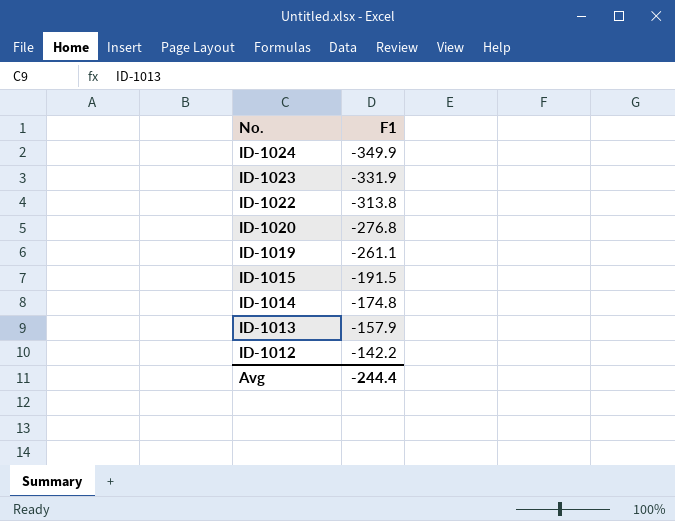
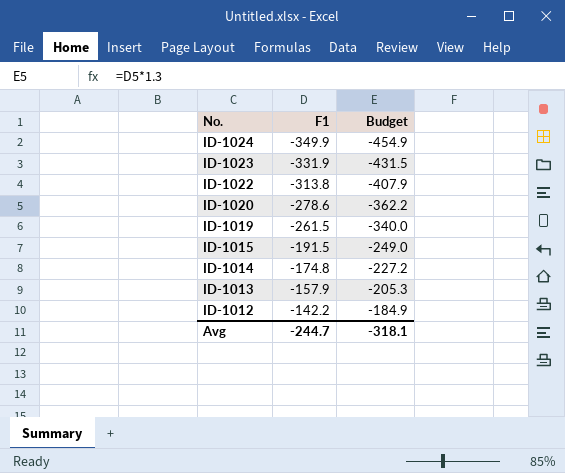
column Budget | formula: none -> [F1] * 1.3
ID-1020 | F1: -276.8 -> -278.6
ID-1019 | F1: -261.1 -> -261.5
Avg | F1: -244.4 -> -244.7

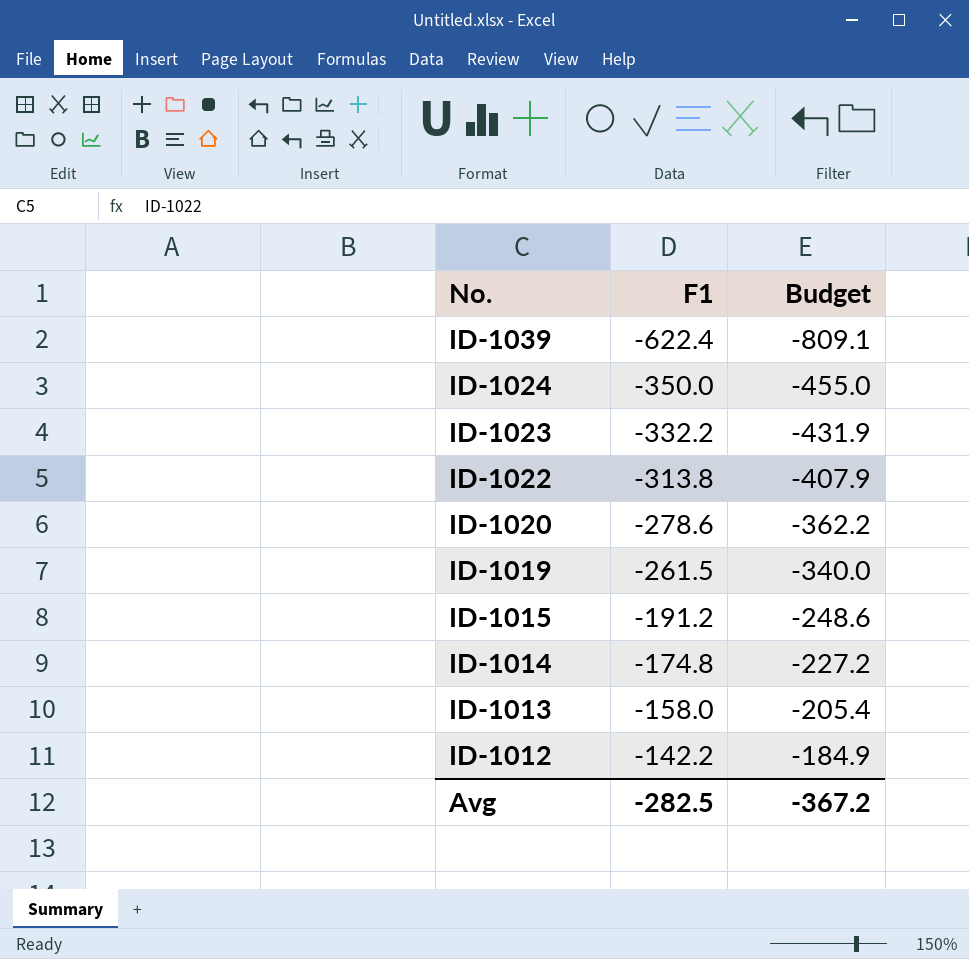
row ID-1039: none -> -622.4 | -809.1
ID-1024 | F1: -349.9 -> -350.0
ID-1024 | Budget: -454.9 -> -455.0
ID-1023 | F1: -331.9 -> -332.2
ID-1023 | Budget: -431.5 -> -431.9
ID-1015 | F1: -191.5 -> -191.2
ID-1015 | Budget: -249.0 -> -248.6
ID-1013 | F1: -157.9 -> -158.0
ID-1013 | Budget: -205.3 -> -205.4
Avg | F1: -244.7 -> -282.5
Avg | Budget: -318.1 -> -367.2

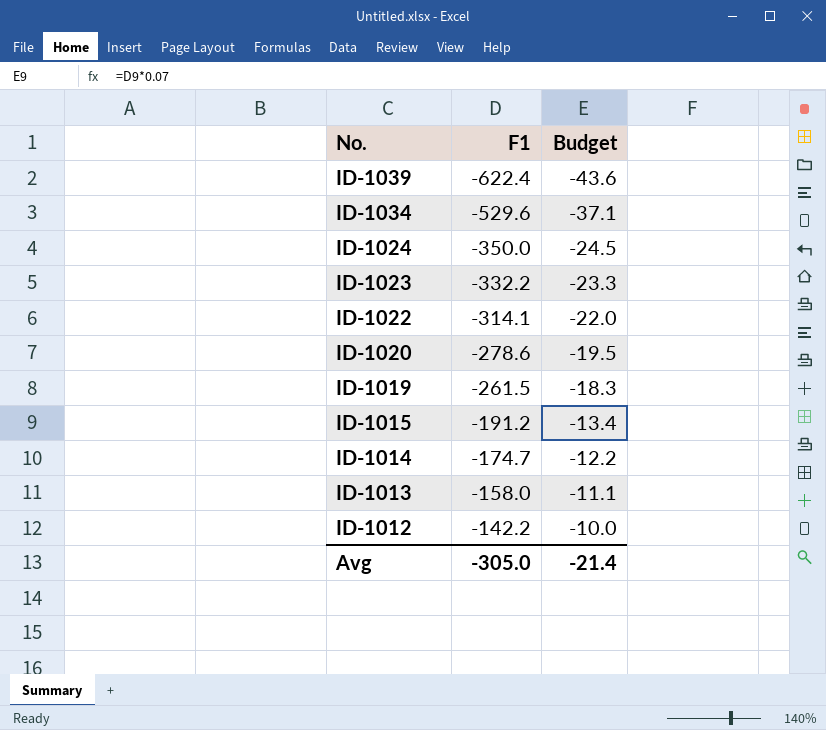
column Budget | formula: [F1] * 1.3 -> [F1] * 0.07
row ID-1034: none -> -529.6 | -37.1
ID-1022 | F1: -313.8 -> -314.1
ID-1014 | F1: -174.8 -> -174.7
Avg | F1: -282.5 -> -305.0
Avg | Budget: -367.2 -> -21.4

